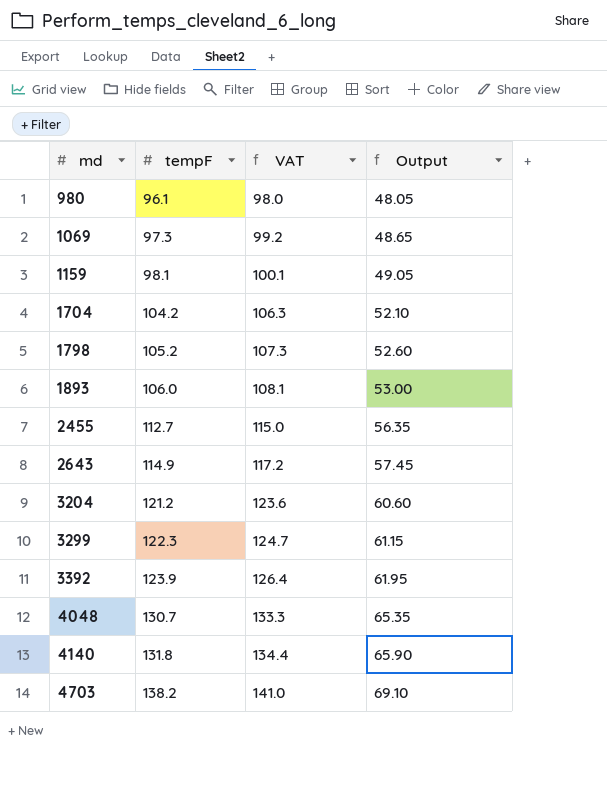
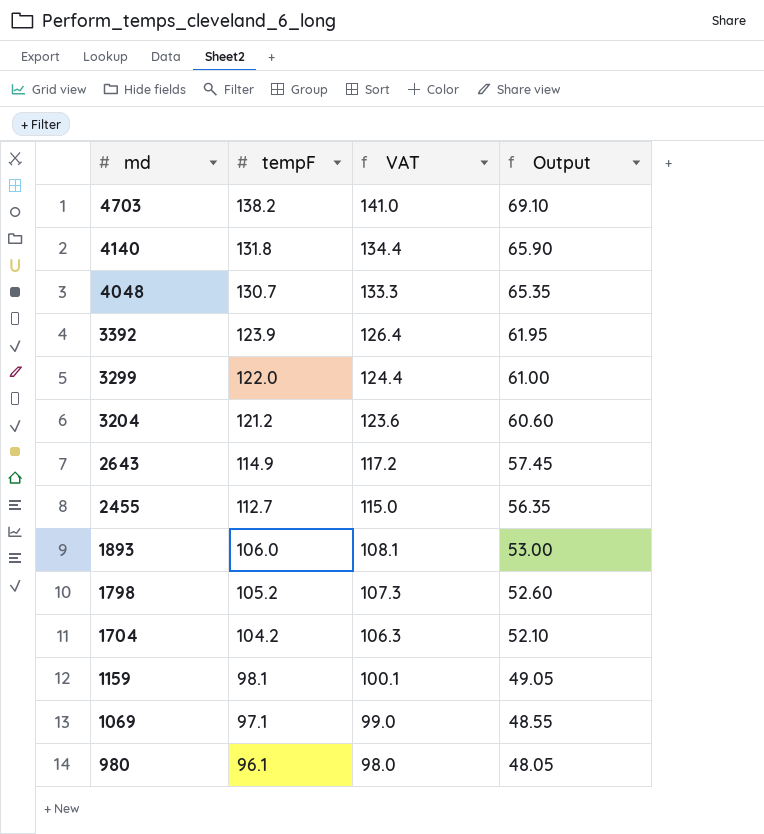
row order: md ascending -> md descending
3299 | tempF: 122.3 -> 122.0
3299 | VAT: 124.7 -> 124.4
3299 | Output: 61.15 -> 61.00
1069 | tempF: 97.3 -> 97.1
1069 | VAT: 99.2 -> 99.0
1069 | Output: 48.65 -> 48.55

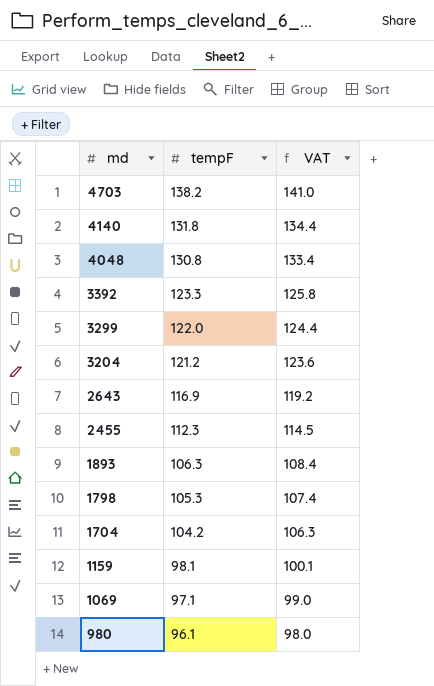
column Output | formula: [tempF] * 0.5 -> none
4048 | tempF: 130.7 -> 130.8
4048 | VAT: 133.3 -> 133.4
3392 | tempF: 123.9 -> 123.3
3392 | VAT: 126.4 -> 125.8
2643 | tempF: 114.9 -> 116.9
2643 | VAT: 117.2 -> 119.2
2455 | tempF: 112.7 -> 112.3
2455 | VAT: 115.0 -> 114.5
1893 | tempF: 106.0 -> 106.3
1893 | VAT: 108.1 -> 108.4
1798 | tempF: 105.2 -> 105.3
1798 | VAT: 107.3 -> 107.4

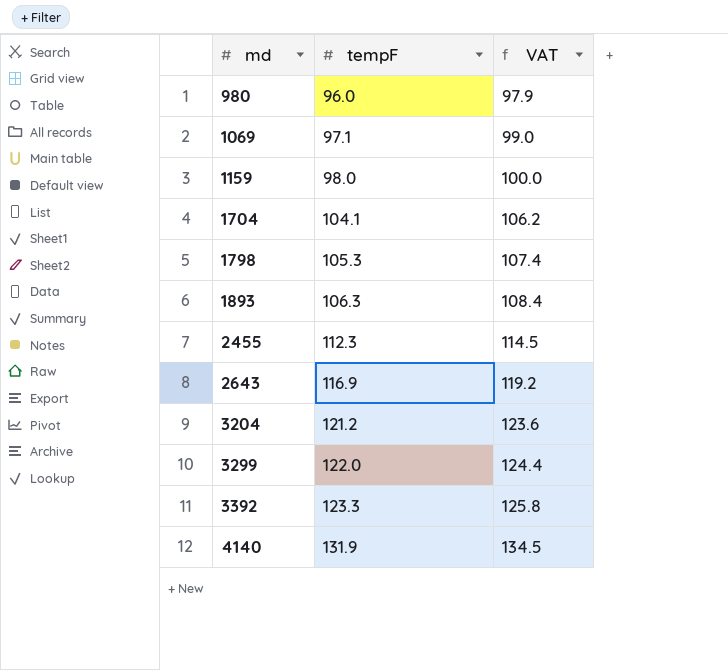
row order: md descending -> md ascending
row 4703: 138.2 | 141.0 -> none
row 4048: 130.8 | 133.4 -> none
980 | tempF: 96.1 -> 96.0
980 | VAT: 98.0 -> 97.9
1159 | tempF: 98.1 -> 98.0
1159 | VAT: 100.1 -> 100.0
1704 | tempF: 104.2 -> 104.1
1704 | VAT: 106.3 -> 106.2
4140 | tempF: 131.8 -> 131.9
4140 | VAT: 134.4 -> 134.5

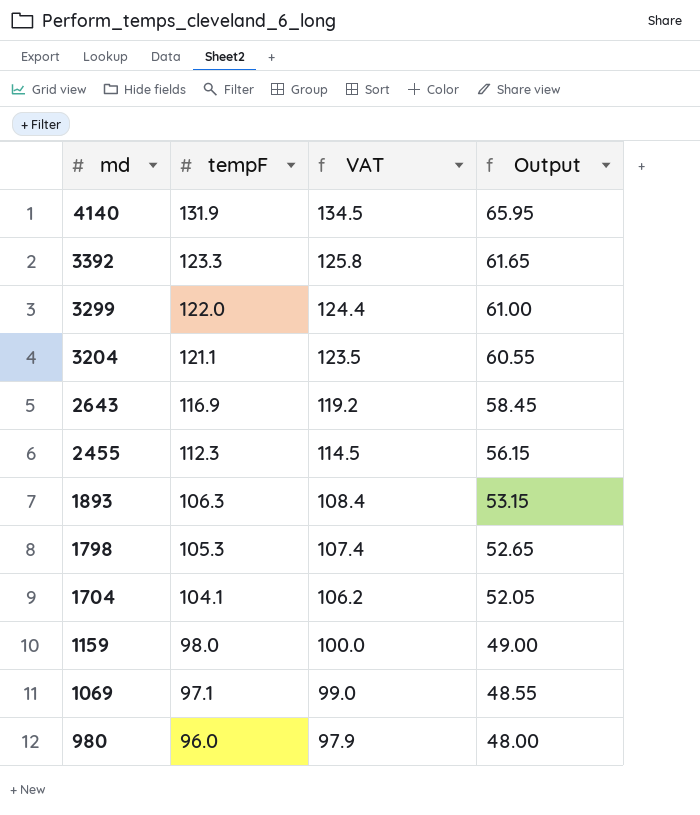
row order: md ascending -> md descending
column Output | formula: none -> [tempF] * 0.5
3204 | tempF: 121.2 -> 121.1
3204 | VAT: 123.6 -> 123.5

